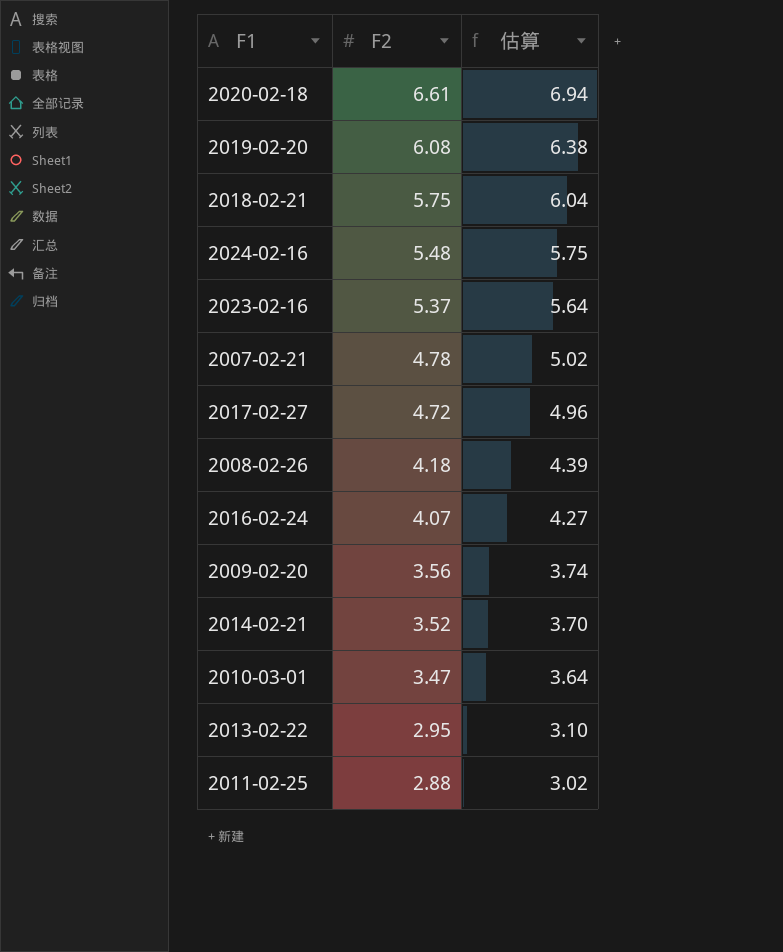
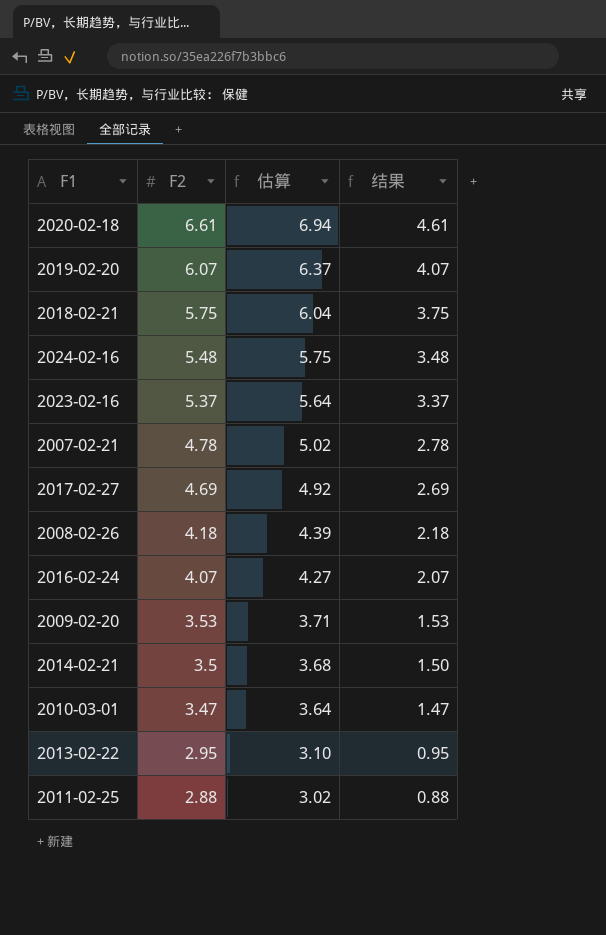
column 结果 | formula: none -> [F2] - 2
2019-02-20 | F2: 6.08 -> 6.07
2019-02-20 | 估算: 6.38 -> 6.37
2017-02-27 | F2: 4.72 -> 4.69
2017-02-27 | 估算: 4.96 -> 4.92
2009-02-20 | F2: 3.56 -> 3.53
2009-02-20 | 估算: 3.74 -> 3.71
2014-02-21 | F2: 3.52 -> 3.5
2014-02-21 | 估算: 3.70 -> 3.68

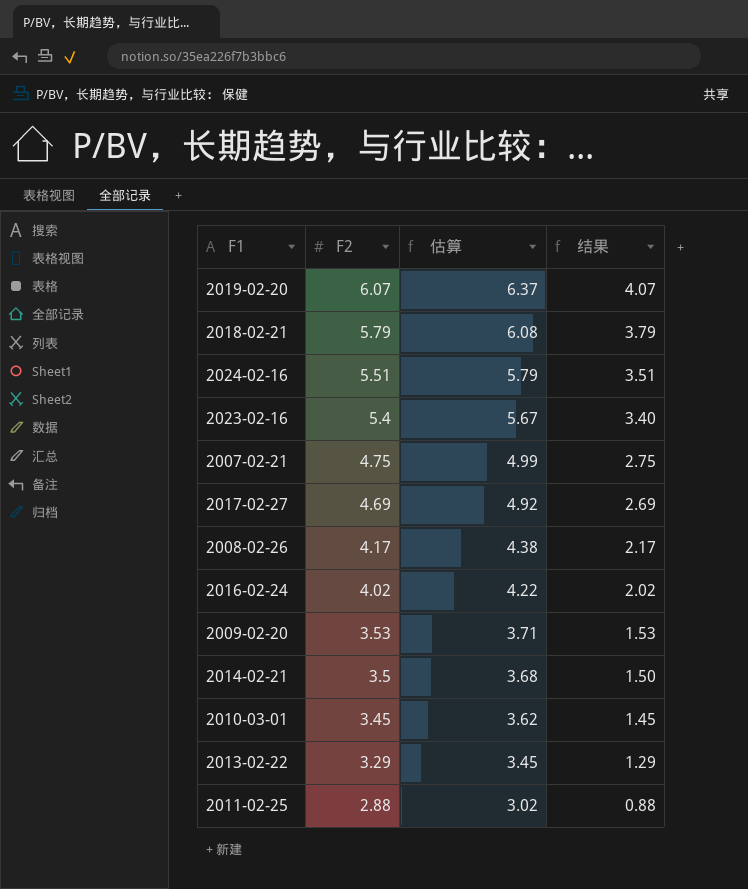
row 2020-02-18: 6.61 | 6.94 | 4.61 -> none
2018-02-21 | F2: 5.75 -> 5.79
2018-02-21 | 估算: 6.04 -> 6.08
2018-02-21 | 结果: 3.75 -> 3.79
2024-02-16 | F2: 5.48 -> 5.51
2024-02-16 | 估算: 5.75 -> 5.79
2024-02-16 | 结果: 3.48 -> 3.51
2023-02-16 | F2: 5.37 -> 5.4
2023-02-16 | 估算: 5.64 -> 5.67
2023-02-16 | 结果: 3.37 -> 3.40
2007-02-21 | F2: 4.78 -> 4.75
2007-02-21 | 估算: 5.02 -> 4.99
2007-02-21 | 结果: 2.78 -> 2.75
2008-02-26 | F2: 4.18 -> 4.17
2008-02-26 | 估算: 4.39 -> 4.38
2008-02-26 | 结果: 2.18 -> 2.17
2016-02-24 | F2: 4.07 -> 4.02
2016-02-24 | 估算: 4.27 -> 4.22
2016-02-24 | 结果: 2.07 -> 2.02
2010-03-01 | F2: 3.47 -> 3.45
2010-03-01 | 估算: 3.64 -> 3.62
2010-03-01 | 结果: 1.47 -> 1.45
2013-02-22 | F2: 2.95 -> 3.29
2013-02-22 | 估算: 3.10 -> 3.45
2013-02-22 | 结果: 0.95 -> 1.29

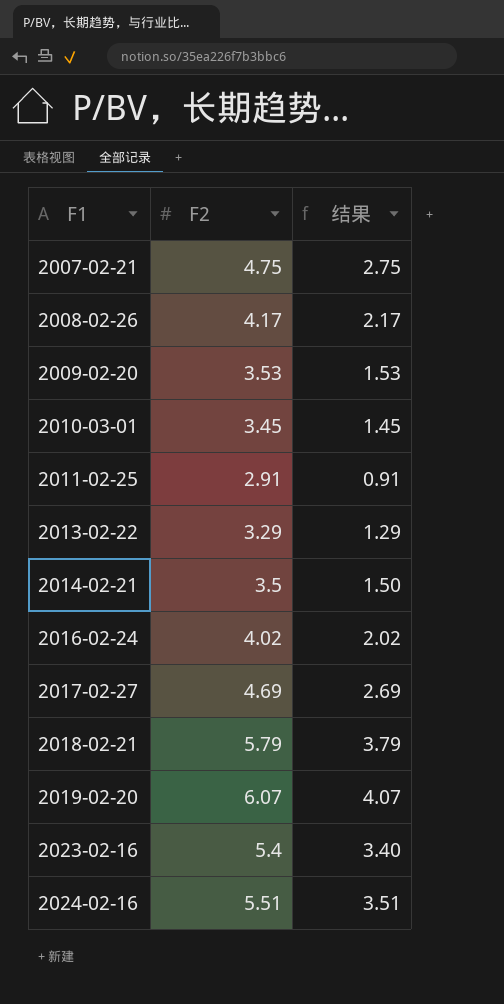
row order: F2 descending -> F1 ascending
column 估算 | formula: [F2] * 1.05 -> none
2011-02-25 | F2: 2.88 -> 2.91
2011-02-25 | 结果: 0.88 -> 0.91

